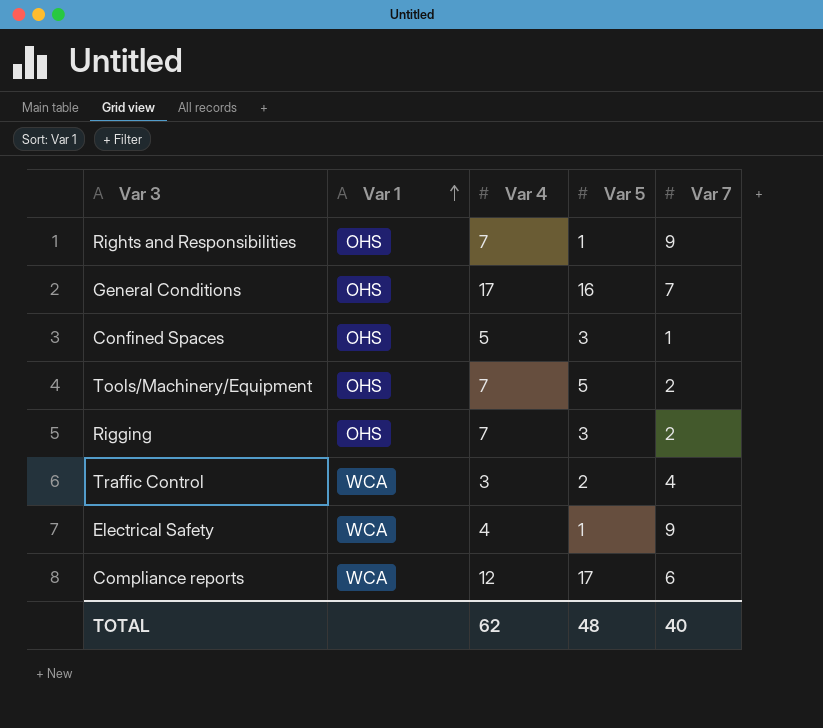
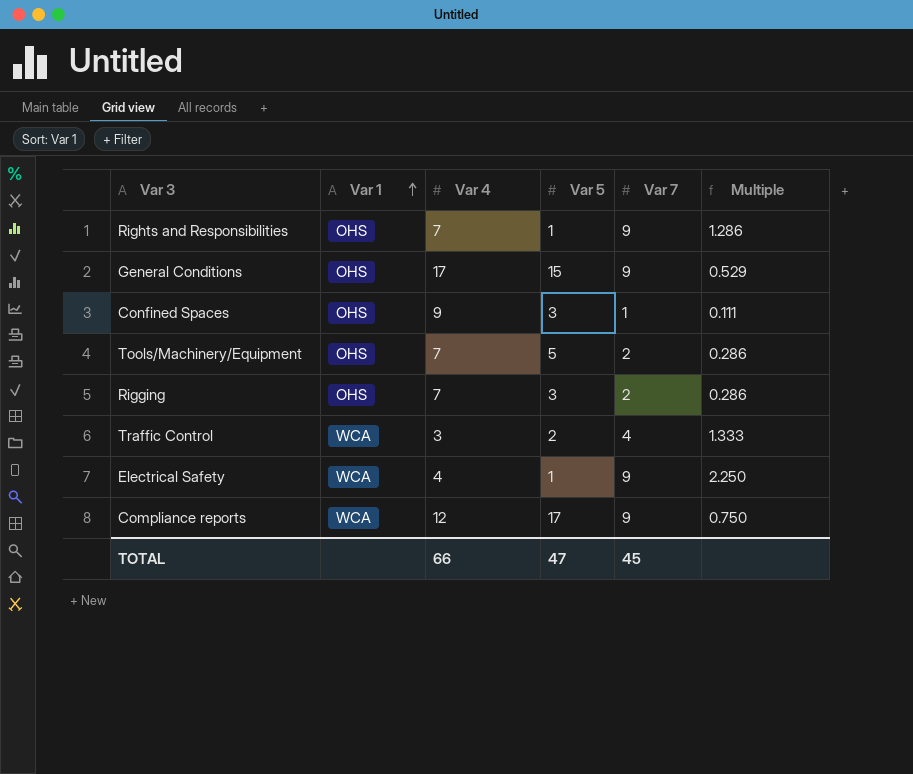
column Multiple | formula: none -> [Var 7] / [Var 4]
General Conditions | Var 5: 16 -> 15
General Conditions | Var 7: 7 -> 9
Confined Spaces | Var 4: 5 -> 9
Compliance reports | Var 7: 6 -> 9
TOTAL | Var 4: 62 -> 66
TOTAL | Var 5: 48 -> 47
TOTAL | Var 7: 40 -> 45

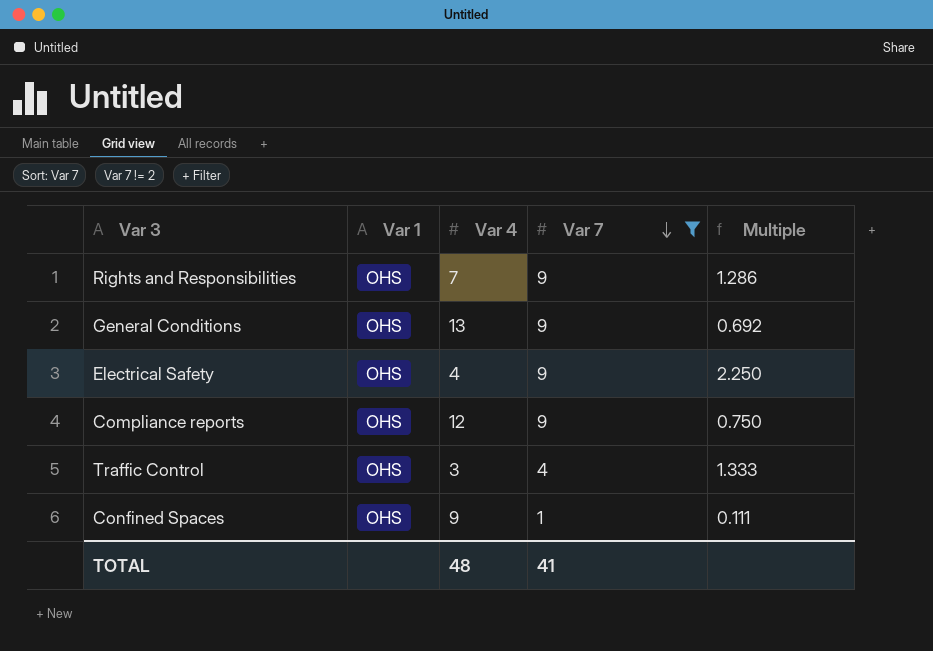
filter: none -> Var 7 != 2
row order: Var 1 ascending -> Var 7 descending
column Var 5 | position: 4 -> none
General Conditions | Var 4: 17 -> 13
General Conditions | Multiple: 0.529 -> 0.692
Electrical Safety | Var 1: WCA -> OHS
Compliance reports | Var 1: WCA -> OHS
Traffic Control | Var 1: WCA -> OHS
TOTAL | Var 4: 66 -> 48
TOTAL | Var 7: 45 -> 41

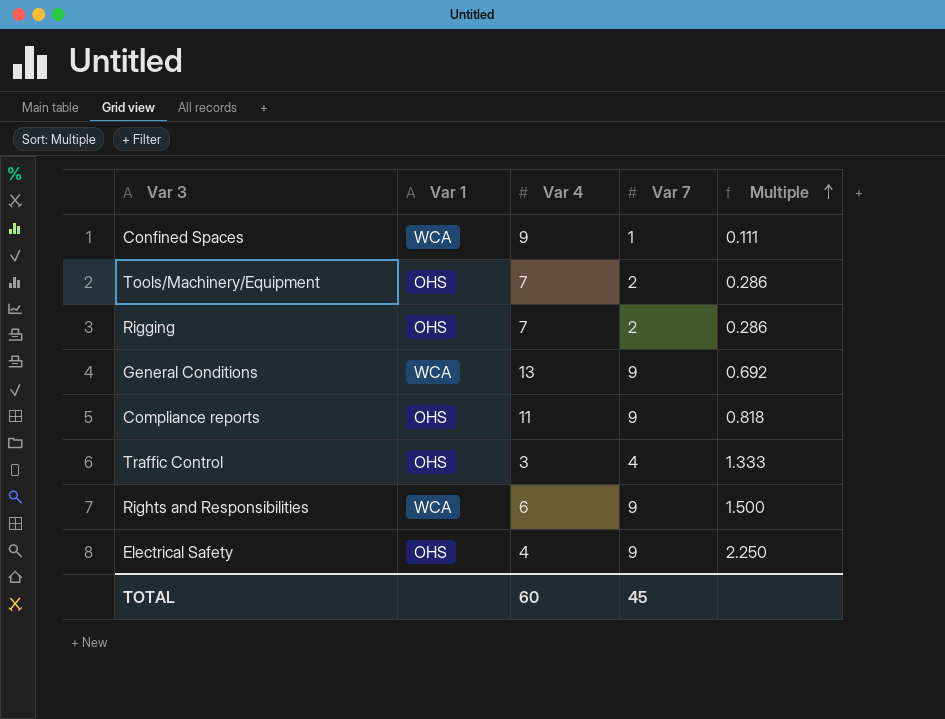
filter: Var 7 != 2 -> none
row order: Var 7 descending -> Multiple ascending
Confined Spaces | Var 1: OHS -> WCA
General Conditions | Var 1: OHS -> WCA
Compliance reports | Var 4: 12 -> 11
Compliance reports | Multiple: 0.750 -> 0.818
Rights and Responsibilities | Var 1: OHS -> WCA
Rights and Responsibilities | Var 4: 7 -> 6
Rights and Responsibilities | Multiple: 1.286 -> 1.500
TOTAL | Var 4: 48 -> 60
TOTAL | Var 7: 41 -> 45

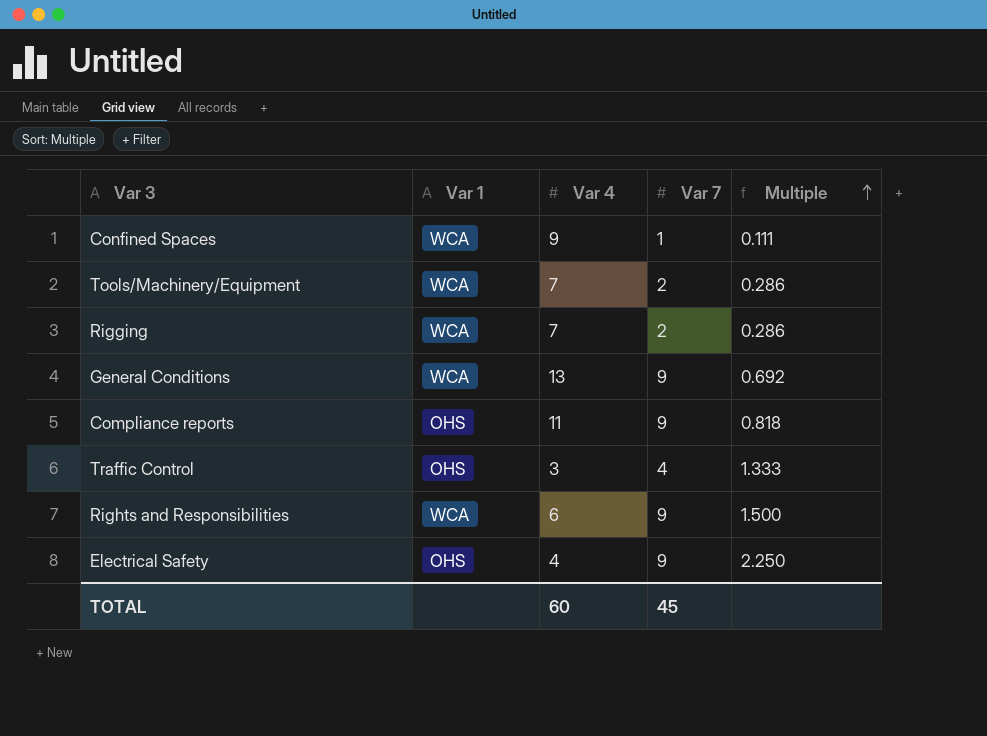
Tools/Machinery/Equipment | Var 1: OHS -> WCA
Rigging | Var 1: OHS -> WCA

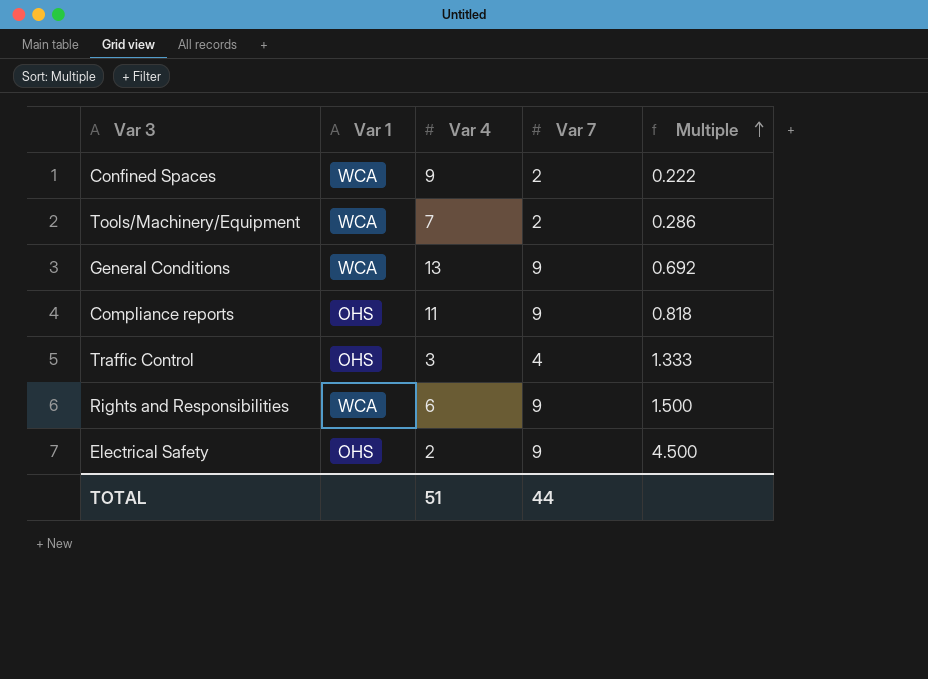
row Rigging: WCA | 7 | 2 | 0.286 -> none
Confined Spaces | Var 7: 1 -> 2
Confined Spaces | Multiple: 0.111 -> 0.222
Electrical Safety | Var 4: 4 -> 2
Electrical Safety | Multiple: 2.250 -> 4.500
TOTAL | Var 4: 60 -> 51
TOTAL | Var 7: 45 -> 44

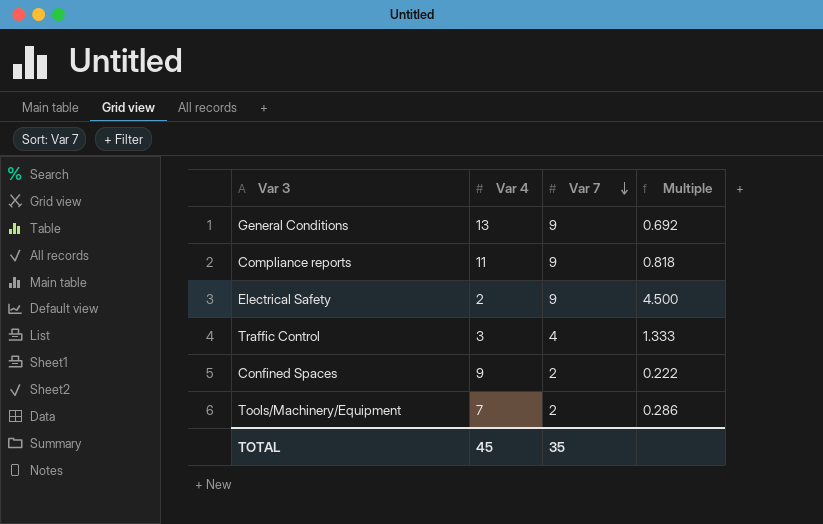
row order: Multiple ascending -> Var 7 descending
column Var 1 | position: 2 -> none
row Rights and Responsibilities: WCA | 6 | 9 | 1.500 -> none
TOTAL | Var 4: 51 -> 45
TOTAL | Var 7: 44 -> 35

